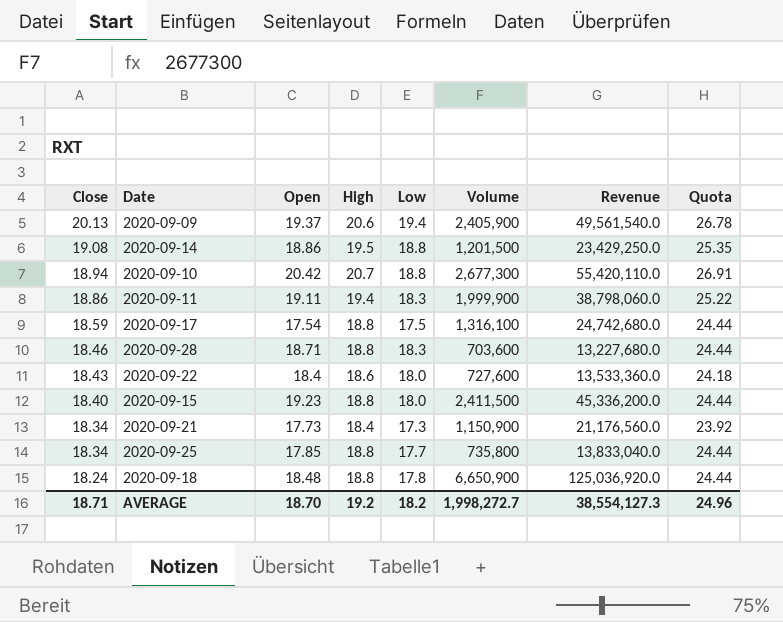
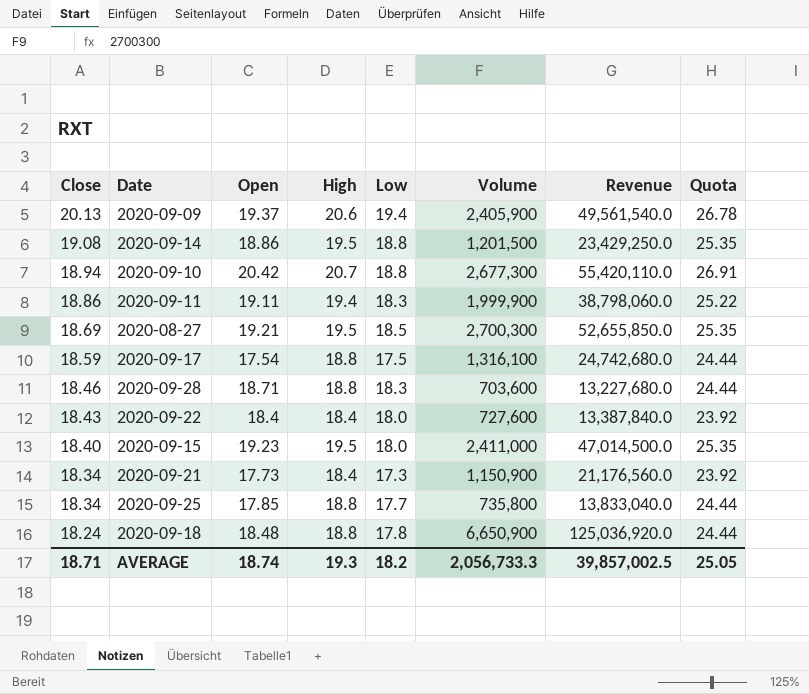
row 2020-08-27: none -> 18.69 | 19.21 | 19.5 | 18.5 | 2,700,300 | 52,655,850.0 | 25.35
2020-09-22 | High: 18.6 -> 18.4
2020-09-22 | Revenue: 13,533,360.0 -> 13,387,840.0
2020-09-22 | Quota: 24.18 -> 23.92
2020-09-15 | High: 18.8 -> 19.5
2020-09-15 | Volume: 2,411,500 -> 2,411,000
2020-09-15 | Revenue: 45,336,200.0 -> 47,014,500.0
2020-09-15 | Quota: 24.44 -> 25.35
AVERAGE | Open: 18.70 -> 18.74
AVERAGE | High: 19.2 -> 19.3
AVERAGE | Volume: 1,998,272.7 -> 2,056,733.3
AVERAGE | Revenue: 38,554,127.3 -> 39,857,002.5
AVERAGE | Quota: 24.96 -> 25.05

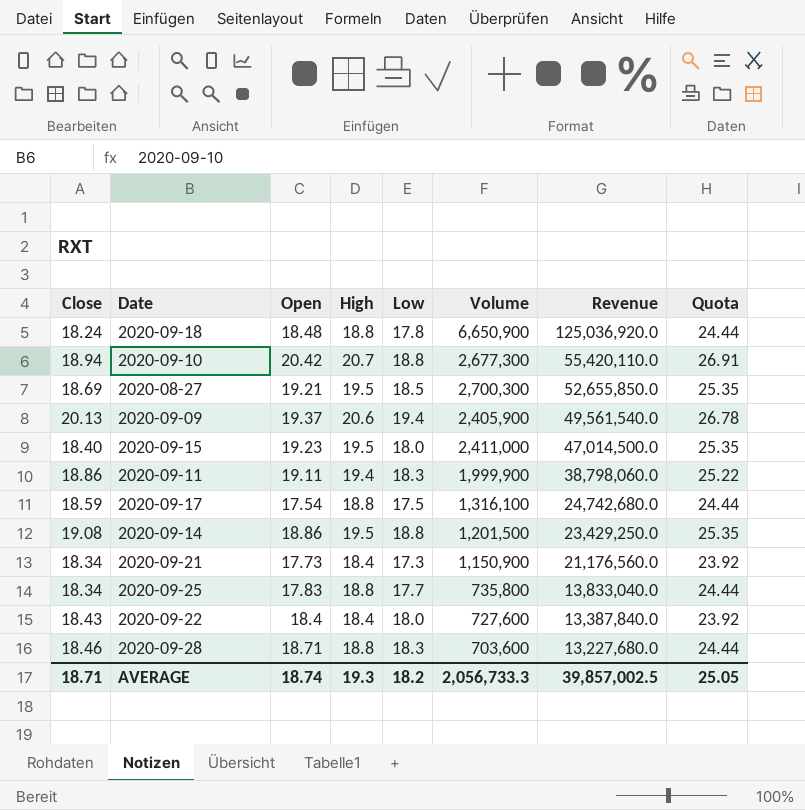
row order: Close descending -> Revenue descending
2020-09-25 | Open: 17.85 -> 17.83

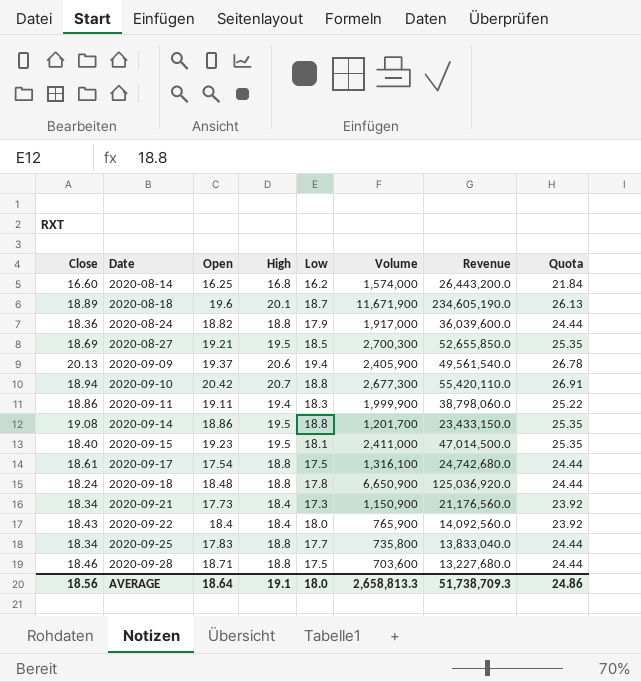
row order: Revenue descending -> Date ascending
row 2020-08-14: none -> 16.60 | 16.25 | 16.8 | 16.2 | 1,574,000 | 26,443,200.0 | 21.84
row 2020-08-18: none -> 18.89 | 19.6 | 20.1 | 18.7 | 11,671,900 | 234,605,190.0 | 26.13
row 2020-08-24: none -> 18.36 | 18.82 | 18.8 | 17.9 | 1,917,000 | 36,039,600.0 | 24.44
2020-09-14 | Volume: 1,201,500 -> 1,201,700
2020-09-14 | Revenue: 23,429,250.0 -> 23,433,150.0
2020-09-15 | Low: 18.0 -> 18.1
2020-09-17 | Close: 18.59 -> 18.61
2020-09-22 | Volume: 727,600 -> 765,900
2020-09-22 | Revenue: 13,387,840.0 -> 14,092,560.0
2020-09-28 | Low: 18.3 -> 17.5
AVERAGE | Close: 18.71 -> 18.56
AVERAGE | Open: 18.74 -> 18.64
AVERAGE | High: 19.3 -> 19.1
AVERAGE | Low: 18.2 -> 18.0
AVERAGE | Volume: 2,056,733.3 -> 2,658,813.3
AVERAGE | Revenue: 39,857,002.5 -> 51,738,709.3
AVERAGE | Quota: 25.05 -> 24.86

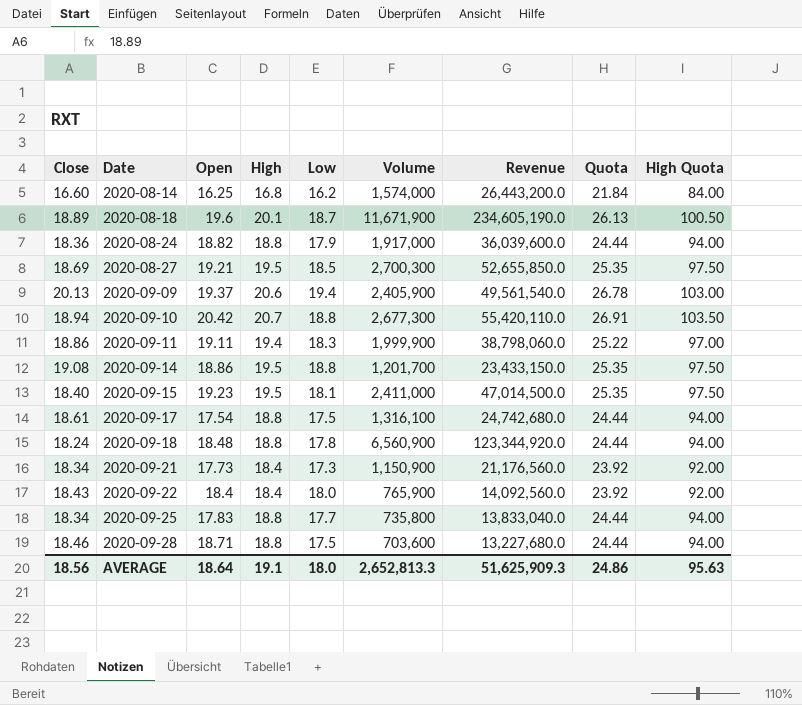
column High Quota | formula: none -> [High] * 5
2020-09-18 | Volume: 6,650,900 -> 6,560,900
2020-09-18 | Revenue: 125,036,920.0 -> 123,344,920.0
AVERAGE | Volume: 2,658,813.3 -> 2,652,813.3
AVERAGE | Revenue: 51,738,709.3 -> 51,625,909.3

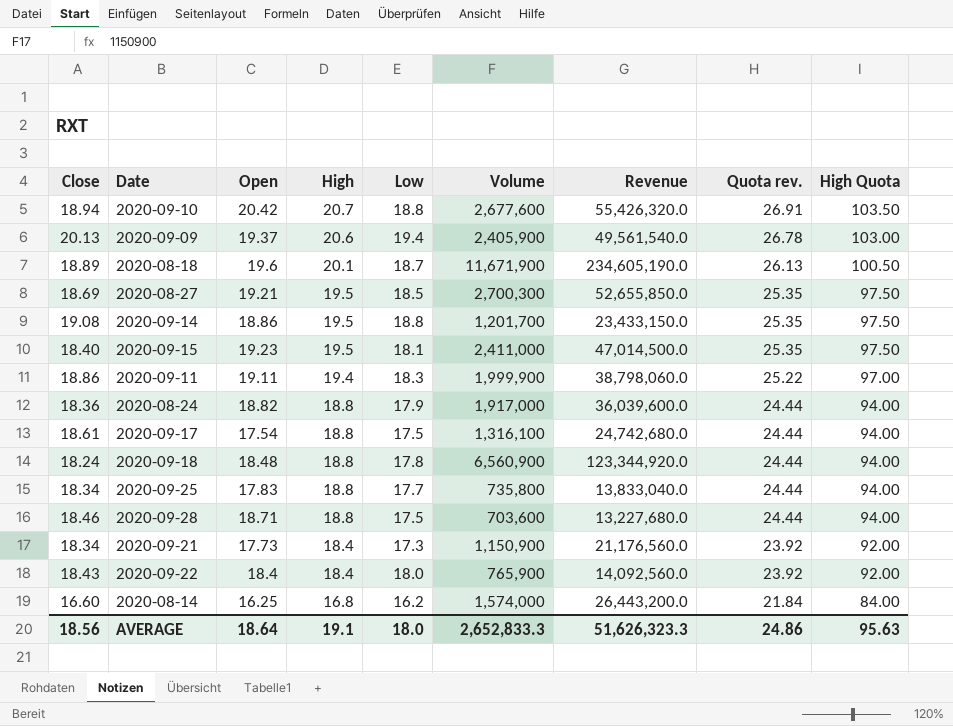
row order: Date ascending -> High descending
column name: Quota -> Quota rev.
2020-09-10 | Volume: 2,677,300 -> 2,677,600
2020-09-10 | Revenue: 55,420,110.0 -> 55,426,320.0
AVERAGE | Volume: 2,652,813.3 -> 2,652,833.3
AVERAGE | Revenue: 51,625,909.3 -> 51,626,323.3

